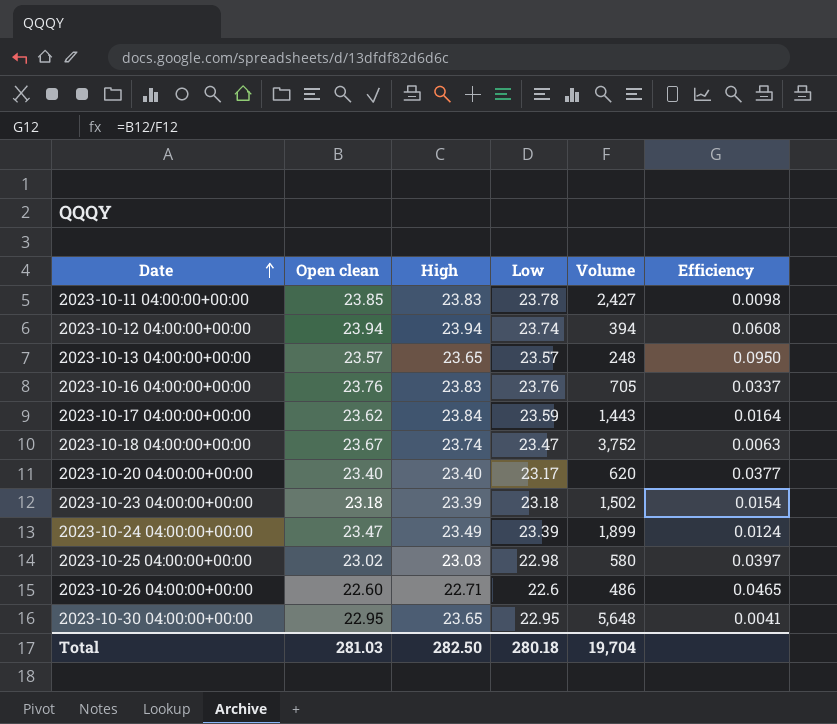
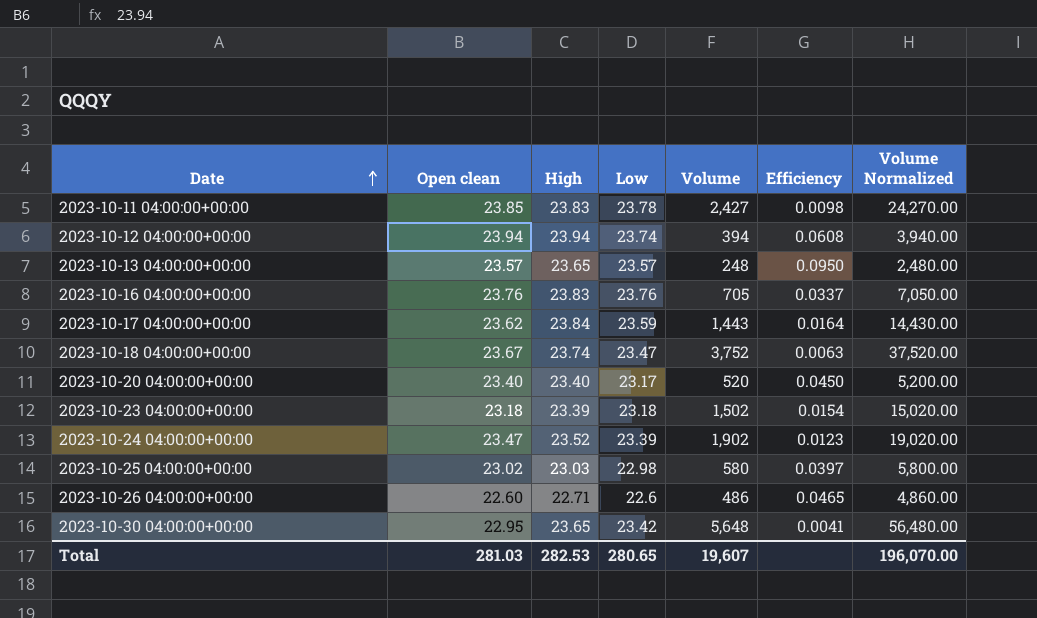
column Volume Normalized | formula: none -> [Volume] * 10
2023-10-20 04:00:00+00:00 | Volume: 620 -> 520
2023-10-20 04:00:00+00:00 | Efficiency: 0.0377 -> 0.0450
2023-10-24 04:00:00+00:00 | High: 23.49 -> 23.52
2023-10-24 04:00:00+00:00 | Volume: 1,899 -> 1,902
2023-10-24 04:00:00+00:00 | Efficiency: 0.0124 -> 0.0123
2023-10-30 04:00:00+00:00 | Low: 22.95 -> 23.42
Total | High: 282.50 -> 282.53
Total | Low: 280.18 -> 280.65
Total | Volume: 19,704 -> 19,607

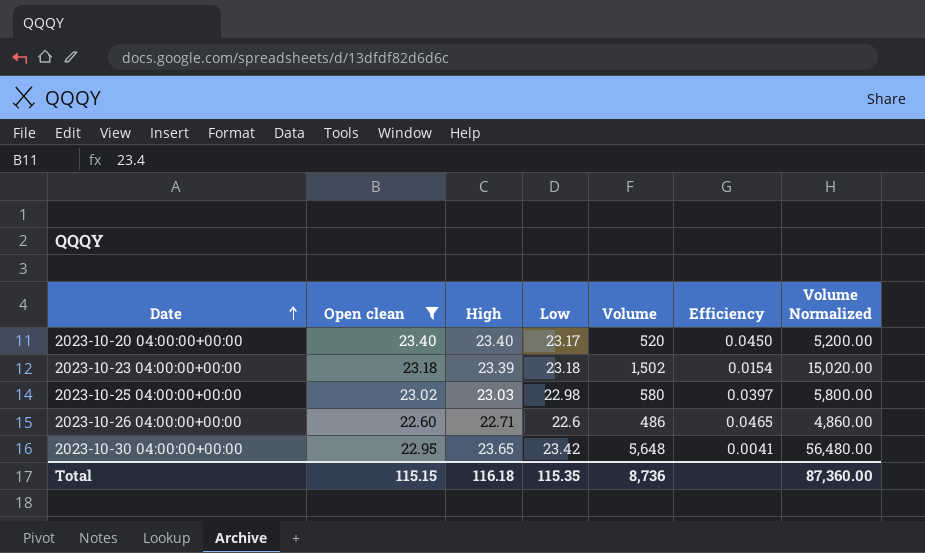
filter: none -> Open clean <= 23.40
Total | Open clean: 281.03 -> 115.15
Total | High: 282.53 -> 116.18
Total | Low: 280.65 -> 115.35
Total | Volume: 19,607 -> 8,736
Total | Volume Normalized: 196,070.00 -> 87,360.00

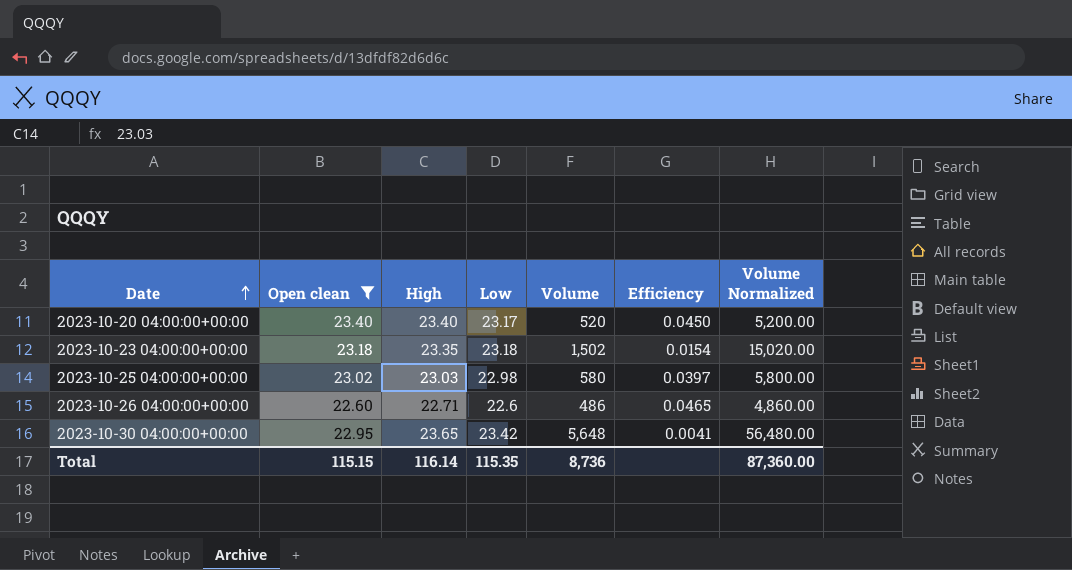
2023-10-23 04:00:00+00:00 | High: 23.39 -> 23.35
Total | High: 116.18 -> 116.14

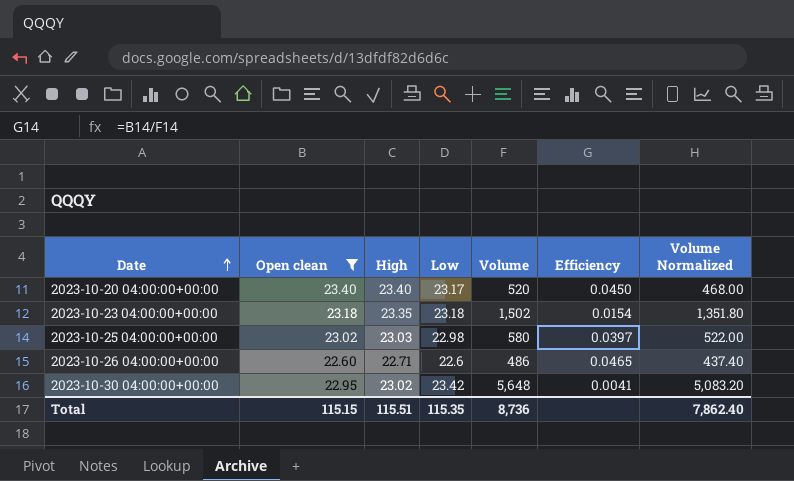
column Volume Normalized | formula: [Volume] * 10 -> [Volume] * 0.9
2023-10-30 04:00:00+00:00 | High: 23.65 -> 23.02
Total | High: 116.14 -> 115.51
Total | Volume Normalized: 87,360.00 -> 7,862.40

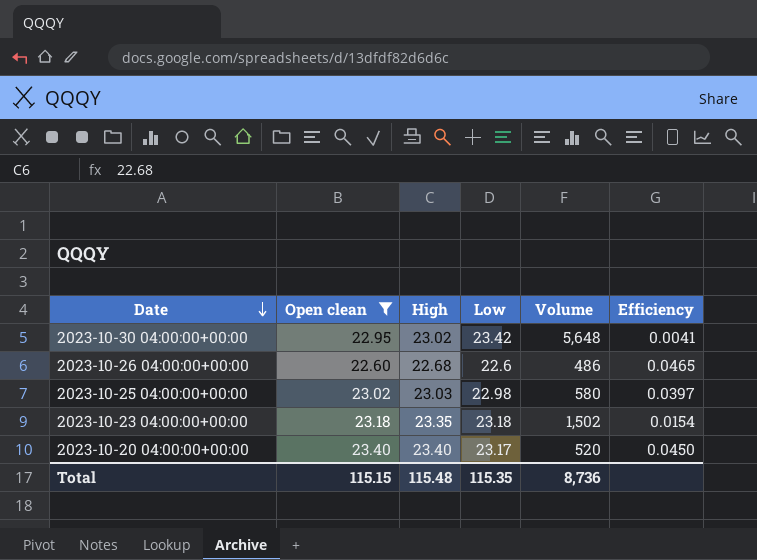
row order: Date ascending -> Date descending
column Volume Normalized | formula: [Volume] * 0.9 -> none
2023-10-26 04:00:00+00:00 | High: 22.71 -> 22.68
Total | High: 115.51 -> 115.48

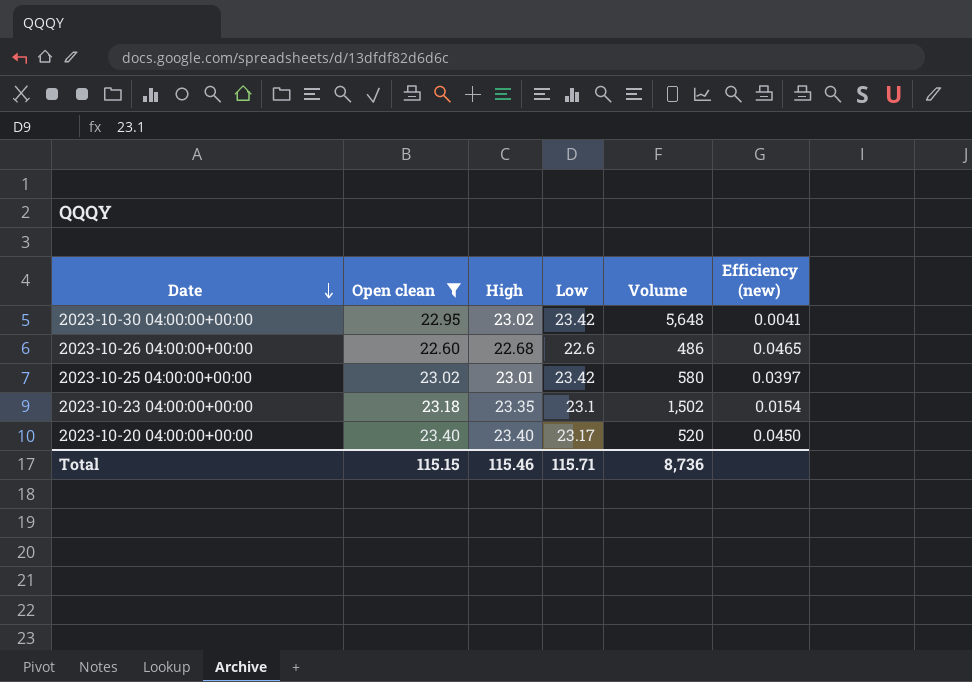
column name: Efficiency -> Efficiency (new)
2023-10-25 04:00:00+00:00 | High: 23.03 -> 23.01
2023-10-25 04:00:00+00:00 | Low: 22.98 -> 23.42
2023-10-23 04:00:00+00:00 | Low: 23.18 -> 23.1
Total | High: 115.48 -> 115.46
Total | Low: 115.35 -> 115.71

